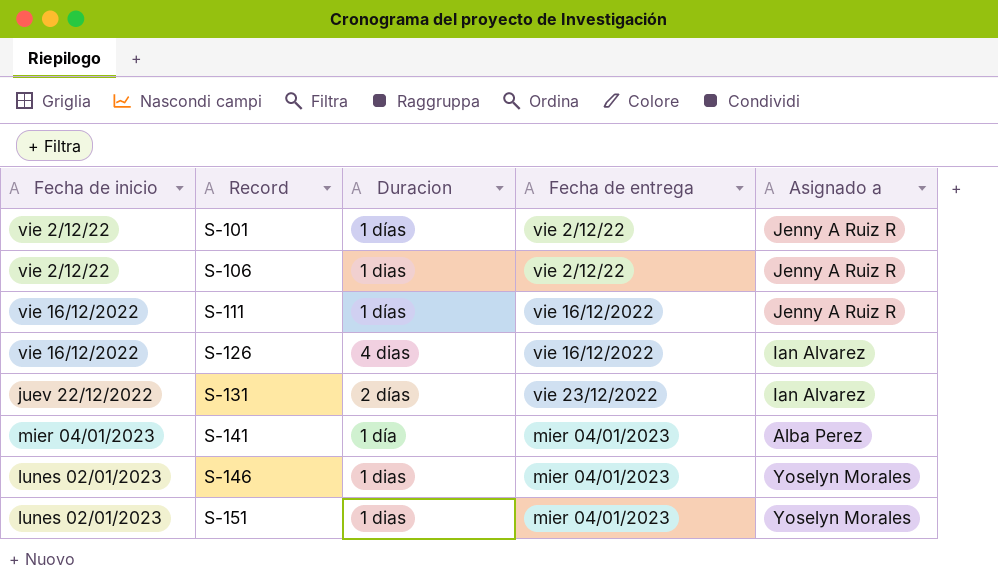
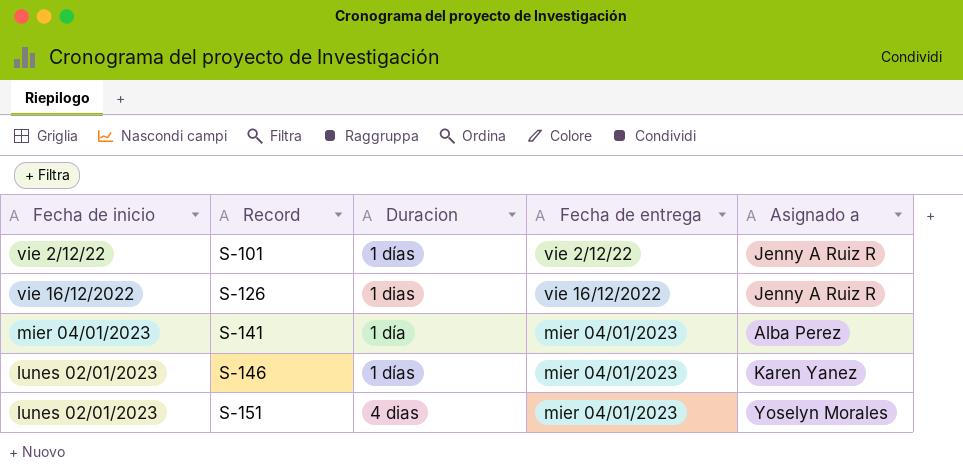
row S-106: vie 2/12/22 | 1 dias | vie 2/12/22 | Jenny A Ruiz R -> none
row S-111: vie 16/12/2022 | 1 días | vie 16/12/2022 | Jenny A Ruiz R -> none
row S-131: juev 22/12/2022 | 2 días | vie 23/12/2022 | Ian Alvarez -> none
S-126 | Duracion: 4 dias -> 1 dias
S-126 | Asignado a: Ian Alvarez -> Jenny A Ruiz R
S-146 | Duracion: 1 dias -> 1 días
S-146 | Asignado a: Yoselyn Morales -> Karen Yanez
S-151 | Duracion: 1 dias -> 4 dias

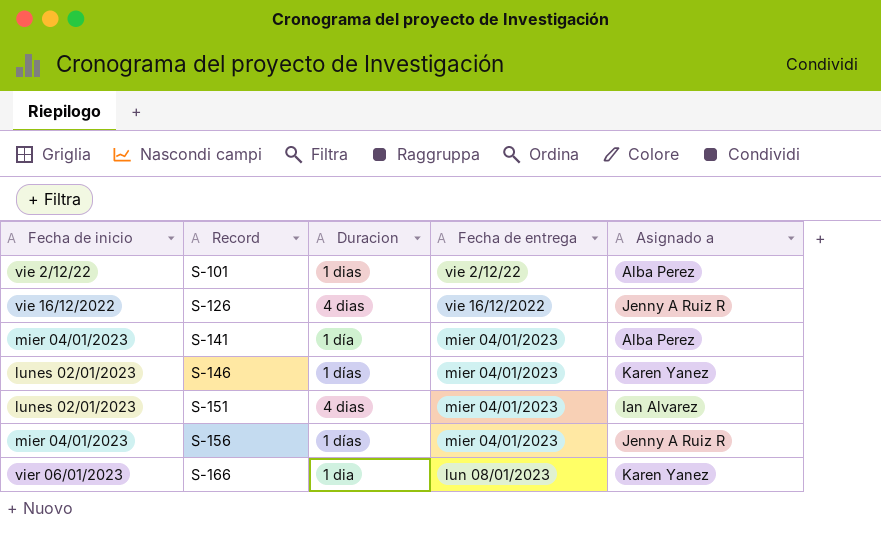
S-101 | Duracion: 1 días -> 1 dias
S-101 | Asignado a: Jenny A Ruiz R -> Alba Perez
S-126 | Duracion: 1 dias -> 4 dias
S-151 | Asignado a: Yoselyn Morales -> Ian Alvarez
row S-156: none -> mier 04/01/2023 | 1 días | mier 04/01/2023 | Jenny A Ruiz R
row S-166: none -> vier 06/01/2023 | 1 dia | lun 08/01/2023 | Karen Yanez

